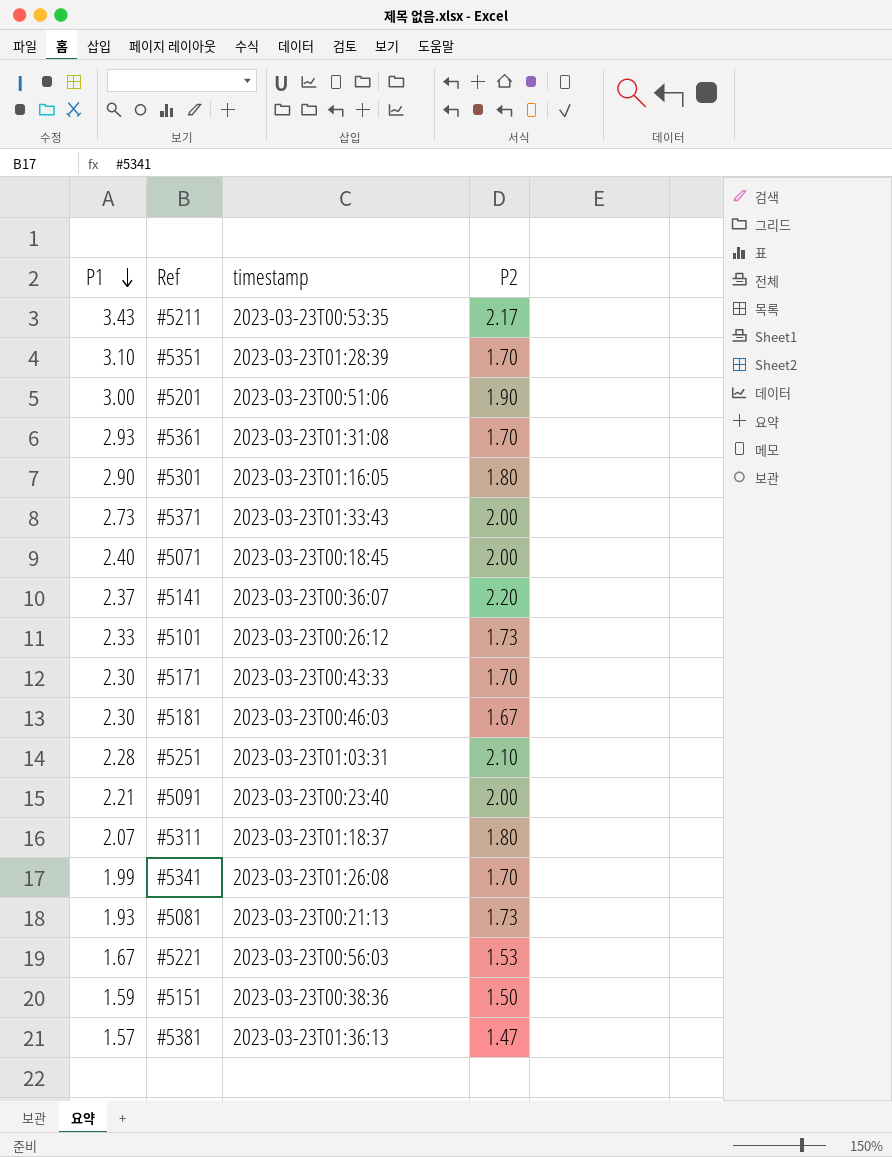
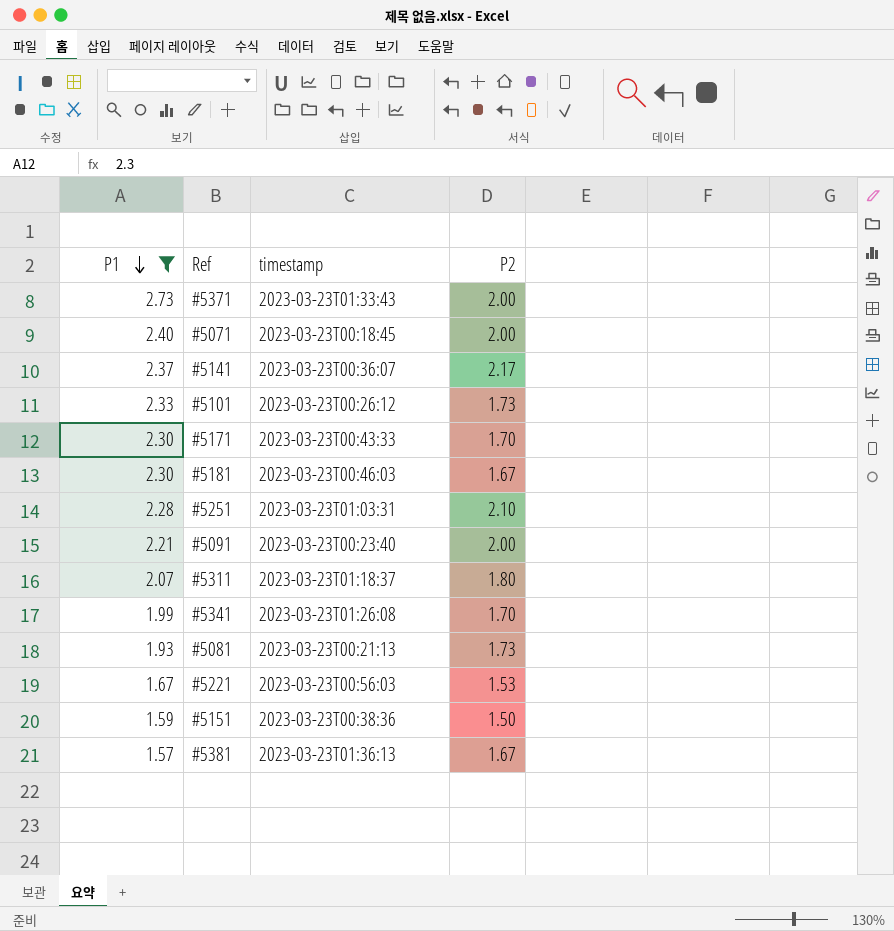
filter: none -> P1 <= 2.73
#5141 | P2: 2.20 -> 2.17
#5381 | P2: 1.47 -> 1.67

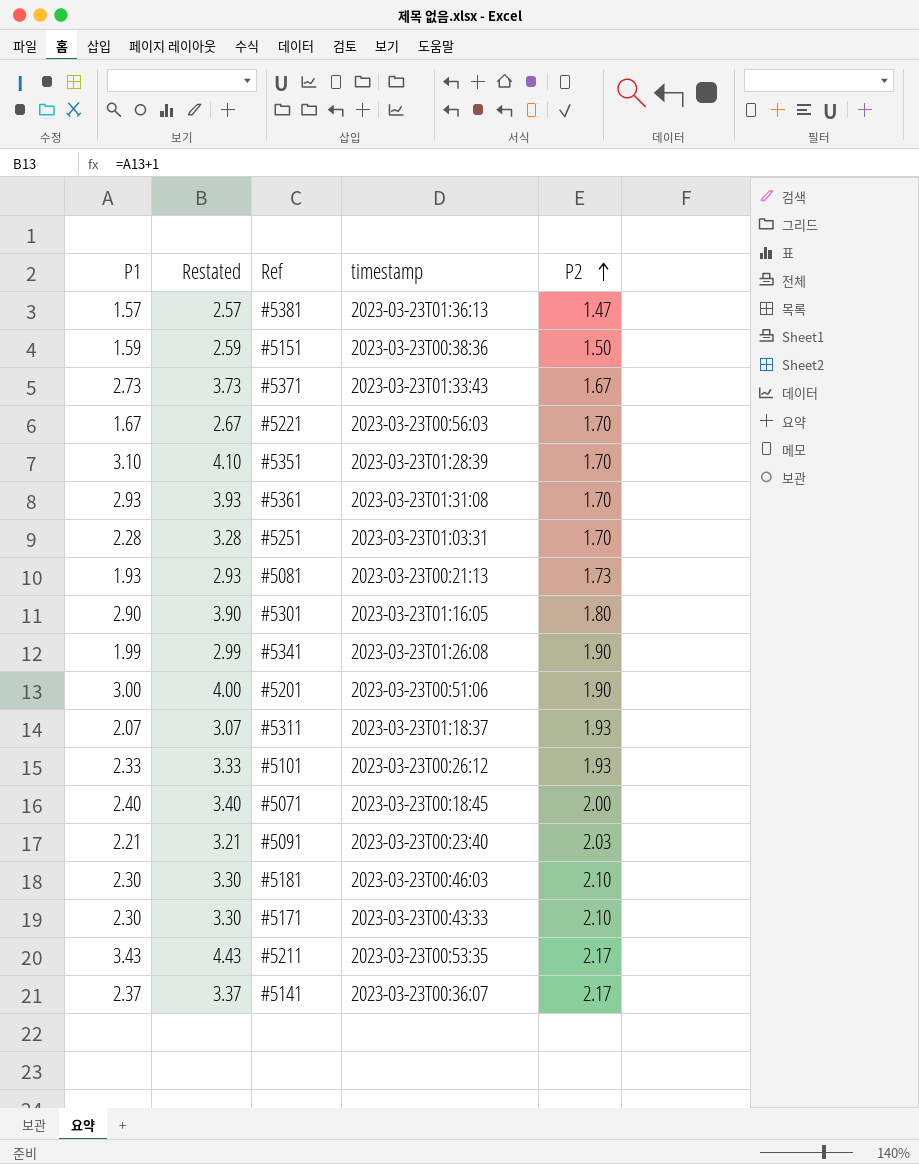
filter: P1 <= 2.73 -> none
row order: P1 descending -> P2 ascending
column Restated | formula: none -> [P1] + 1
#5381 | P2: 1.67 -> 1.47
#5371 | P2: 2.00 -> 1.67
#5221 | P2: 1.53 -> 1.70
#5251 | P2: 2.10 -> 1.70
#5341 | P2: 1.70 -> 1.90
#5311 | P2: 1.80 -> 1.93
#5101 | P2: 1.73 -> 1.93
#5091 | P2: 2.00 -> 2.03
#5181 | P2: 1.67 -> 2.10
#5171 | P2: 1.70 -> 2.10

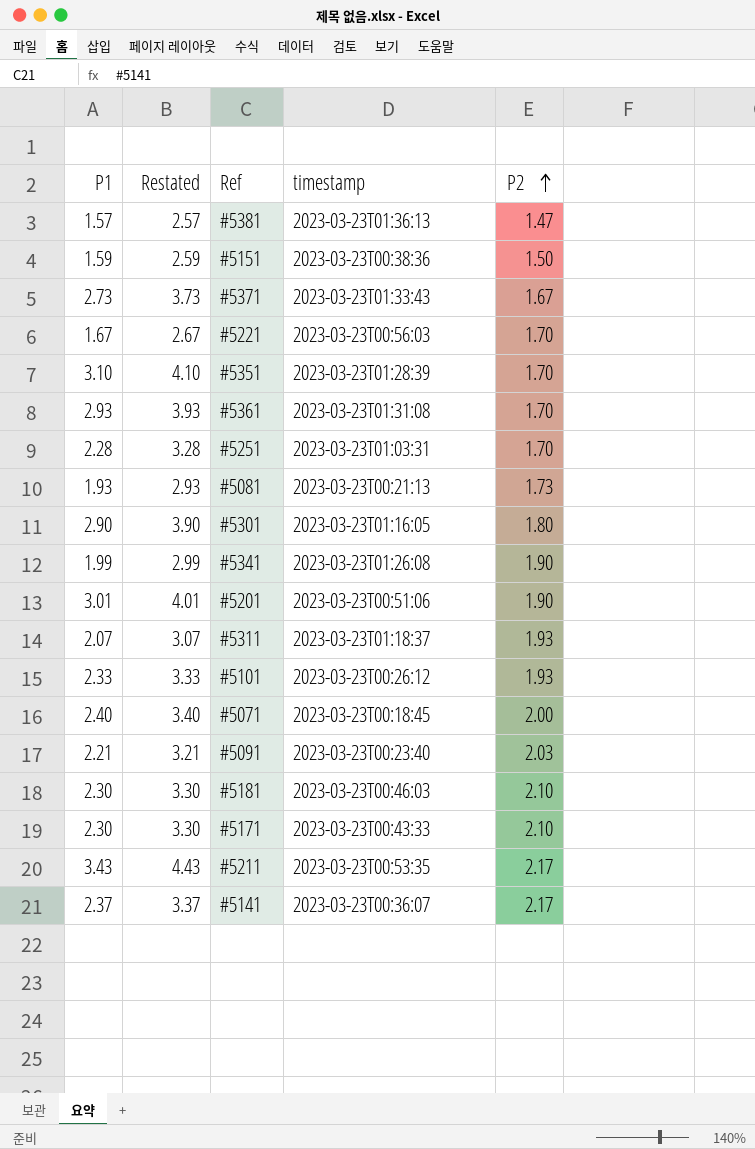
#5201 | P1: 3.00 -> 3.01
#5201 | Restated: 4.00 -> 4.01

